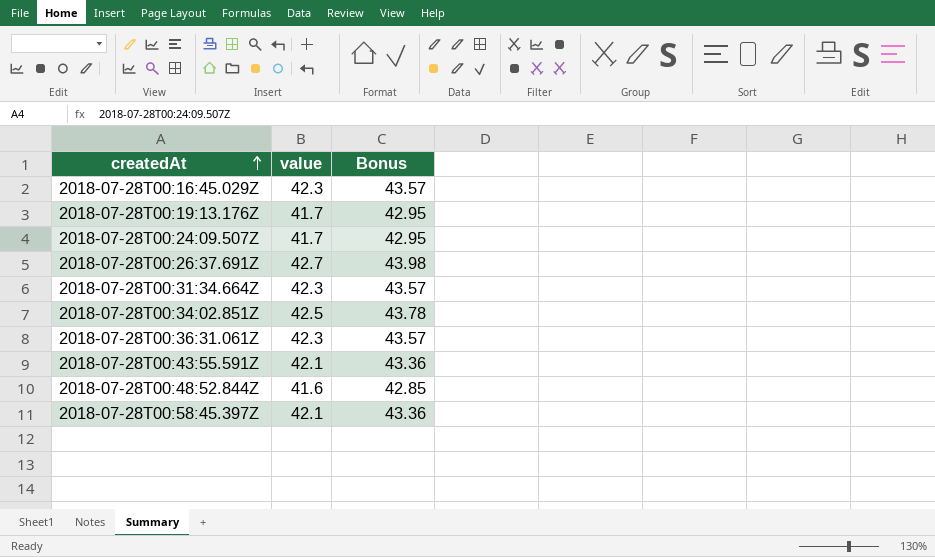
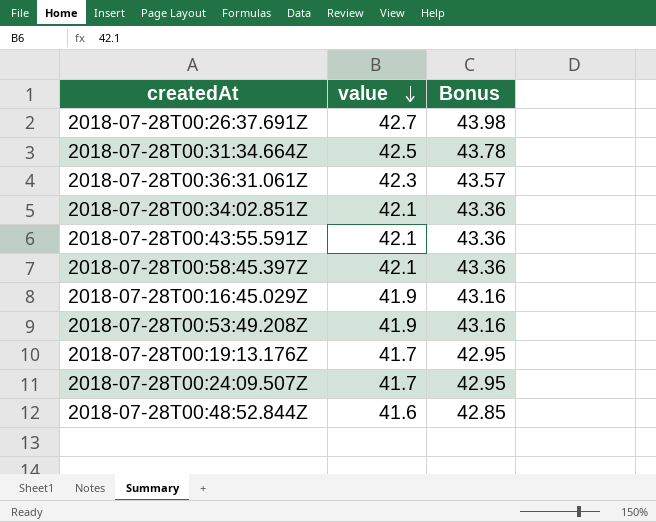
row order: createdAt ascending -> value descending
2018-07-28T00:31:34.664Z | value: 42.3 -> 42.5
2018-07-28T00:31:34.664Z | Bonus: 43.57 -> 43.78
2018-07-28T00:34:02.851Z | value: 42.5 -> 42.1
2018-07-28T00:34:02.851Z | Bonus: 43.78 -> 43.36
2018-07-28T00:16:45.029Z | value: 42.3 -> 41.9
2018-07-28T00:16:45.029Z | Bonus: 43.57 -> 43.16
row 2018-07-28T00:53:49.208Z: none -> 41.9 | 43.16

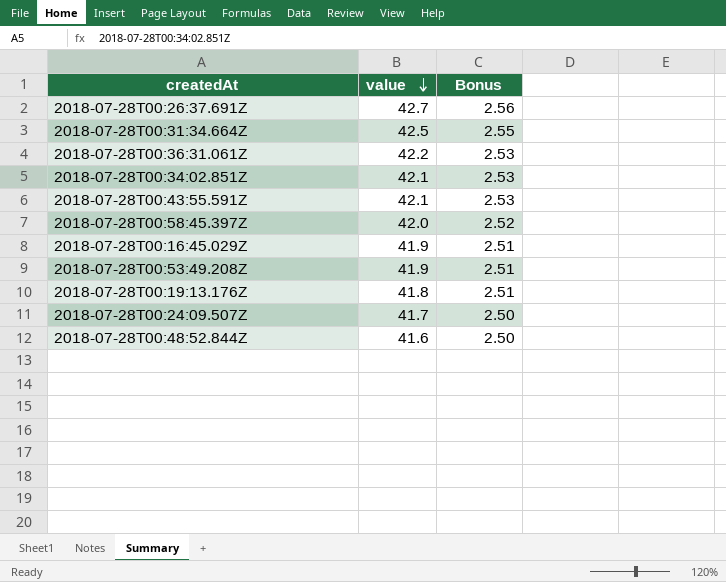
column Bonus | formula: [value] * 1.03 -> [value] * 0.06
2018-07-28T00:36:31.061Z | value: 42.3 -> 42.2
2018-07-28T00:58:45.397Z | value: 42.1 -> 42.0
2018-07-28T00:19:13.176Z | value: 41.7 -> 41.8

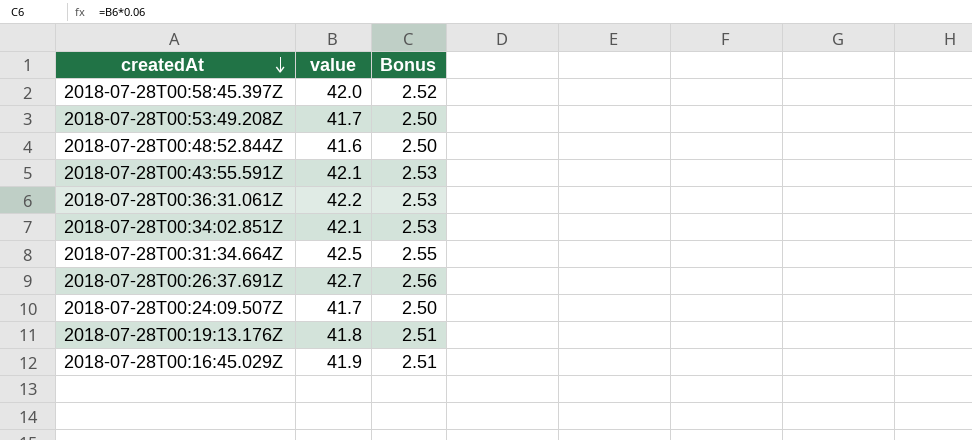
row order: value descending -> createdAt descending
2018-07-28T00:53:49.208Z | value: 41.9 -> 41.7
2018-07-28T00:53:49.208Z | Bonus: 2.51 -> 2.50

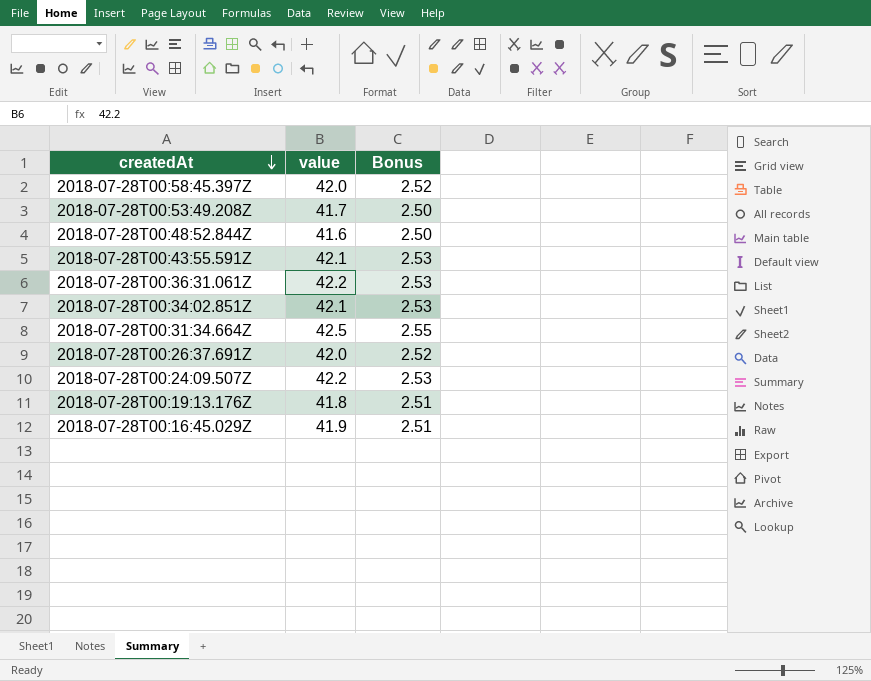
2018-07-28T00:26:37.691Z | value: 42.7 -> 42.0
2018-07-28T00:26:37.691Z | Bonus: 2.56 -> 2.52
2018-07-28T00:24:09.507Z | value: 41.7 -> 42.2
2018-07-28T00:24:09.507Z | Bonus: 2.50 -> 2.53

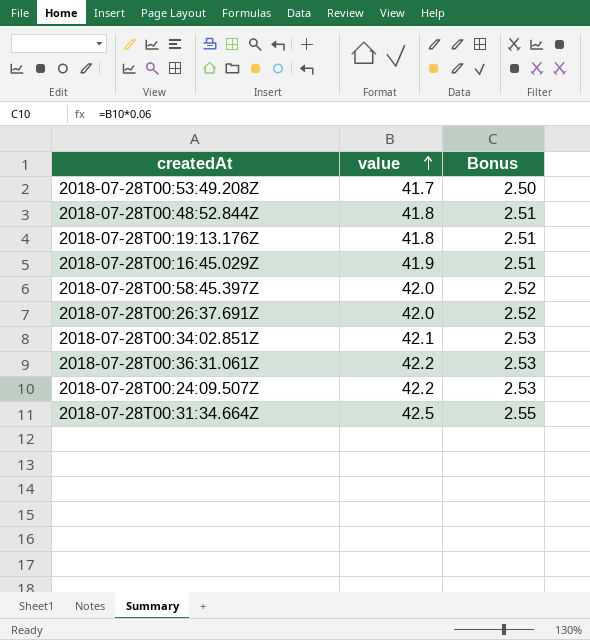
row order: createdAt descending -> value ascending
row 2018-07-28T00:43:55.591Z: 42.1 | 2.53 -> none
2018-07-28T00:48:52.844Z | value: 41.6 -> 41.8
2018-07-28T00:48:52.844Z | Bonus: 2.50 -> 2.51

